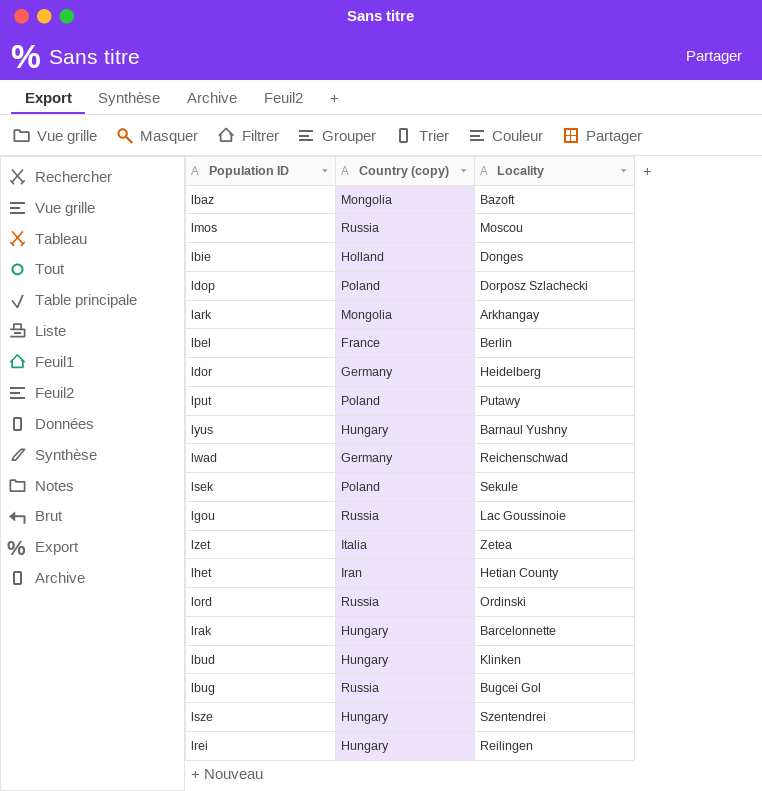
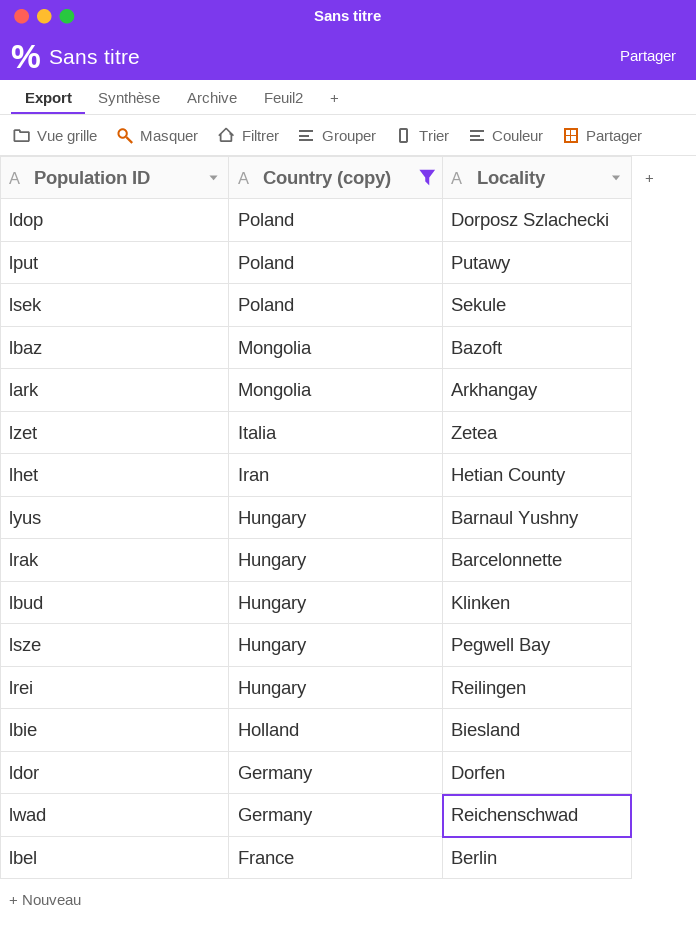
filter: none -> Country (copy) != Russia
row order: none -> Country (copy) descending
lsze | Locality: Szentendrei -> Pegwell Bay
lbie | Locality: Donges -> Biesland
ldor | Locality: Heidelberg -> Dorfen

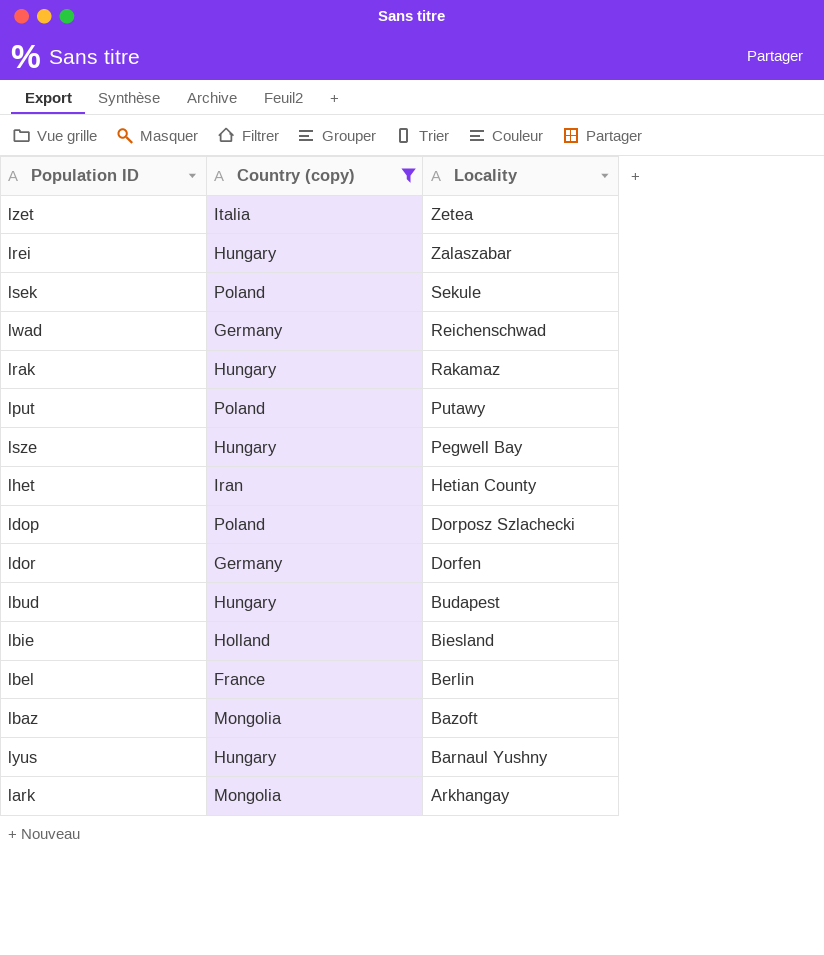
row order: Country (copy) descending -> Locality descending
lrei | Locality: Reilingen -> Zalaszabar
lrak | Locality: Barcelonnette -> Rakamaz
lbud | Locality: Klinken -> Budapest

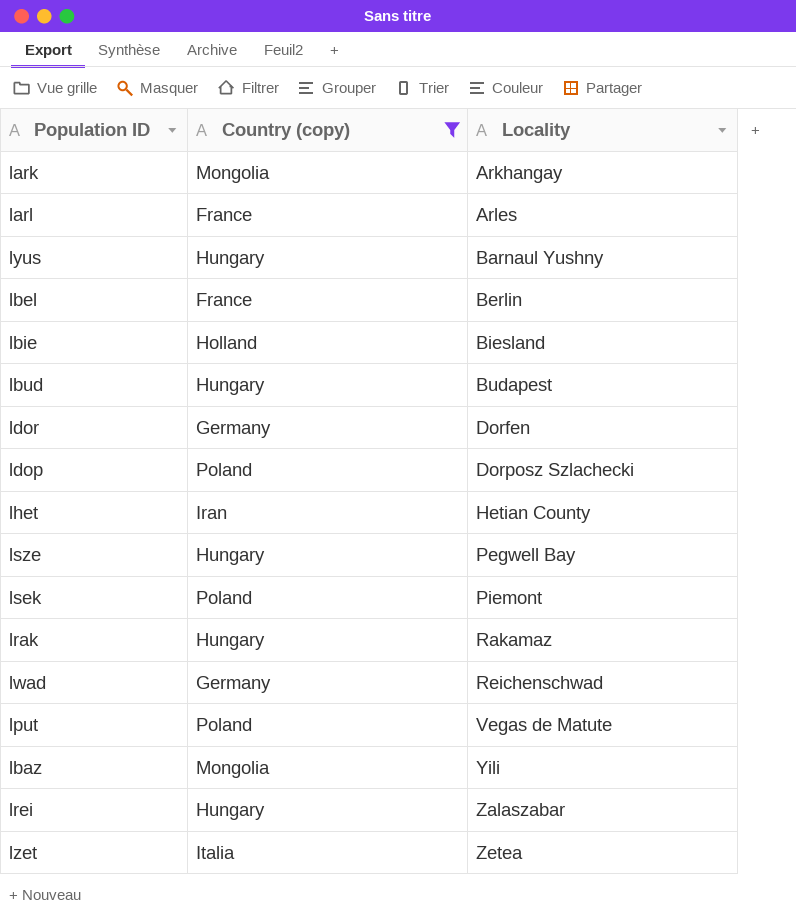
row order: Locality descending -> Locality ascending
row larl: none -> France | Arles
lsek | Locality: Sekule -> Piemont
lput | Locality: Putawy -> Vegas de Matute
lbaz | Locality: Bazoft -> Yili

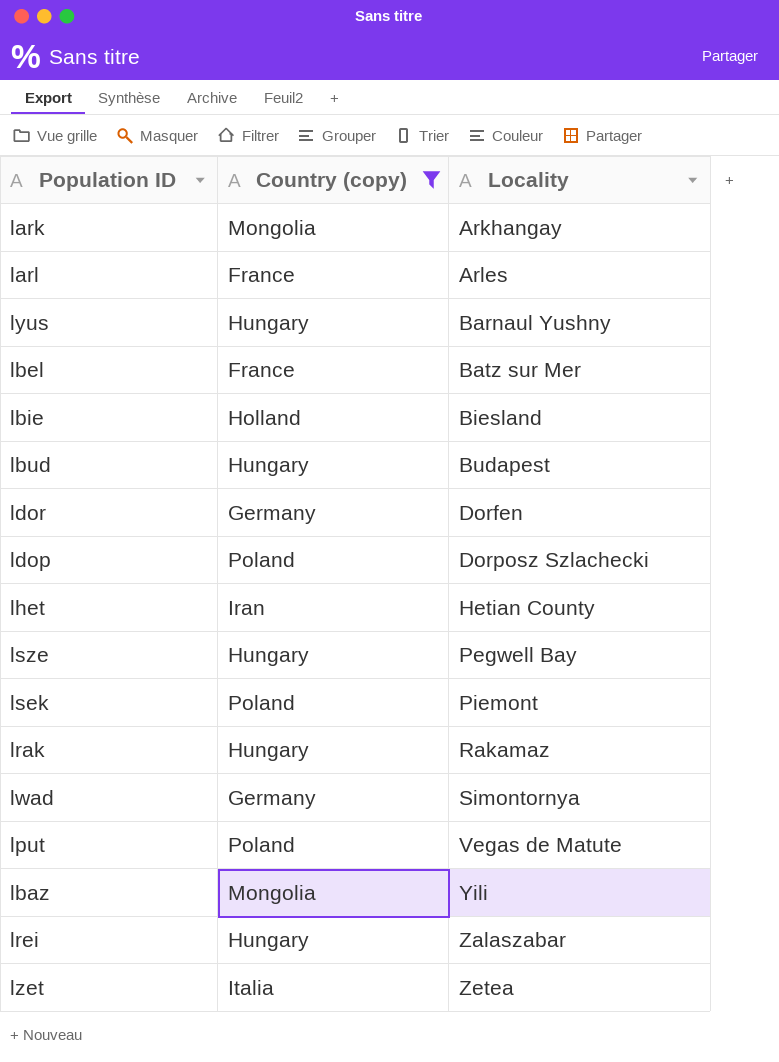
lbel | Locality: Berlin -> Batz sur Mer
lwad | Locality: Reichenschwad -> Simontornya

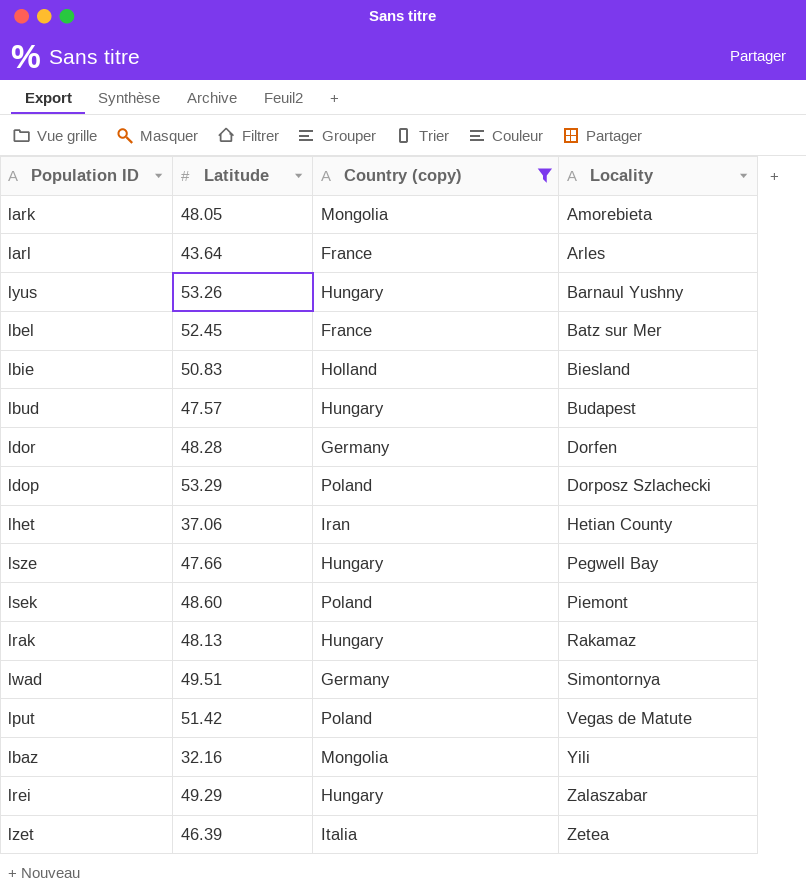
column Latitude | position: none -> 2
lark | Locality: Arkhangay -> Amorebieta

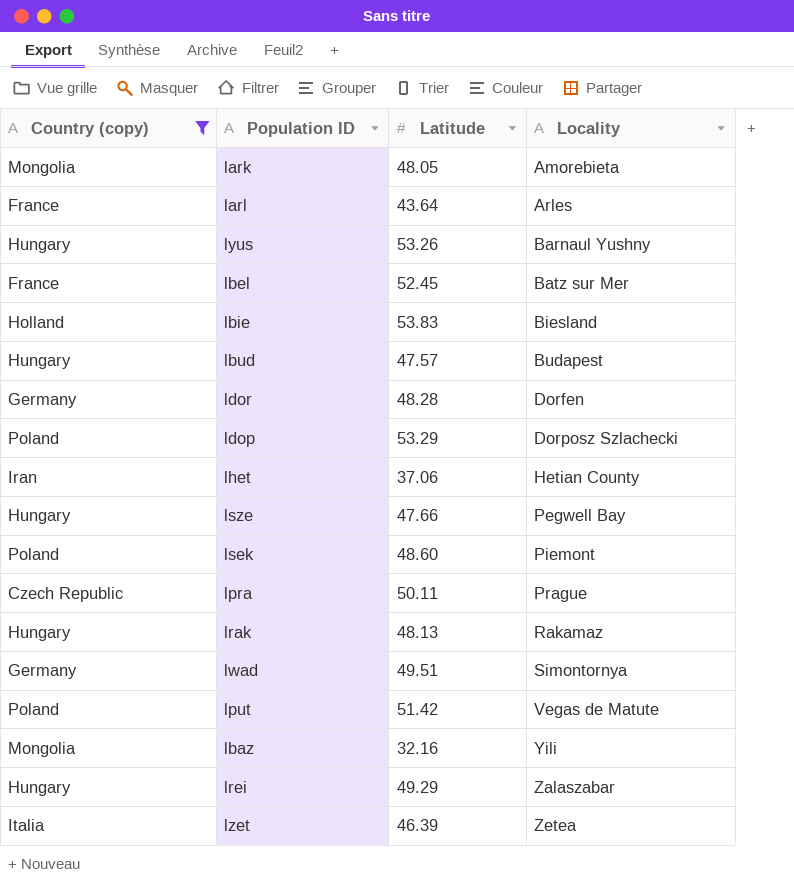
column Country (copy) | position: 3 -> 1
lbie | Latitude: 50.83 -> 53.83
row lpra: none -> Czech Republic | 50.11 | Prague

